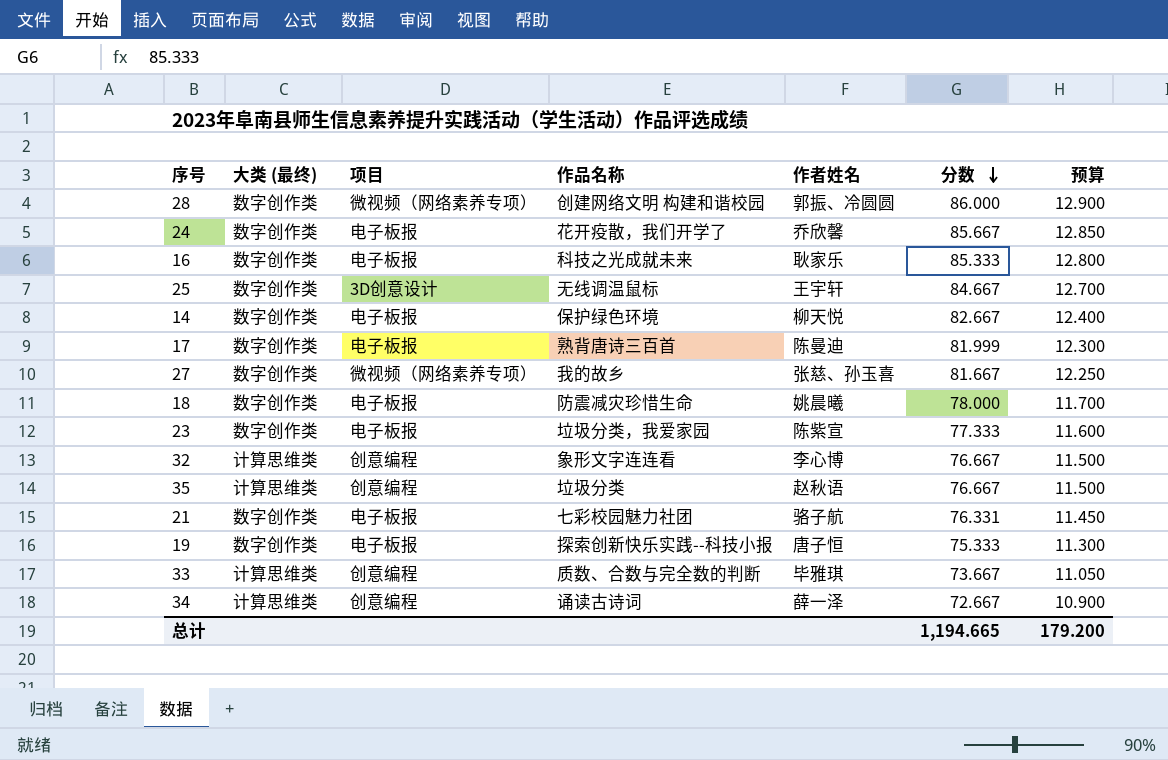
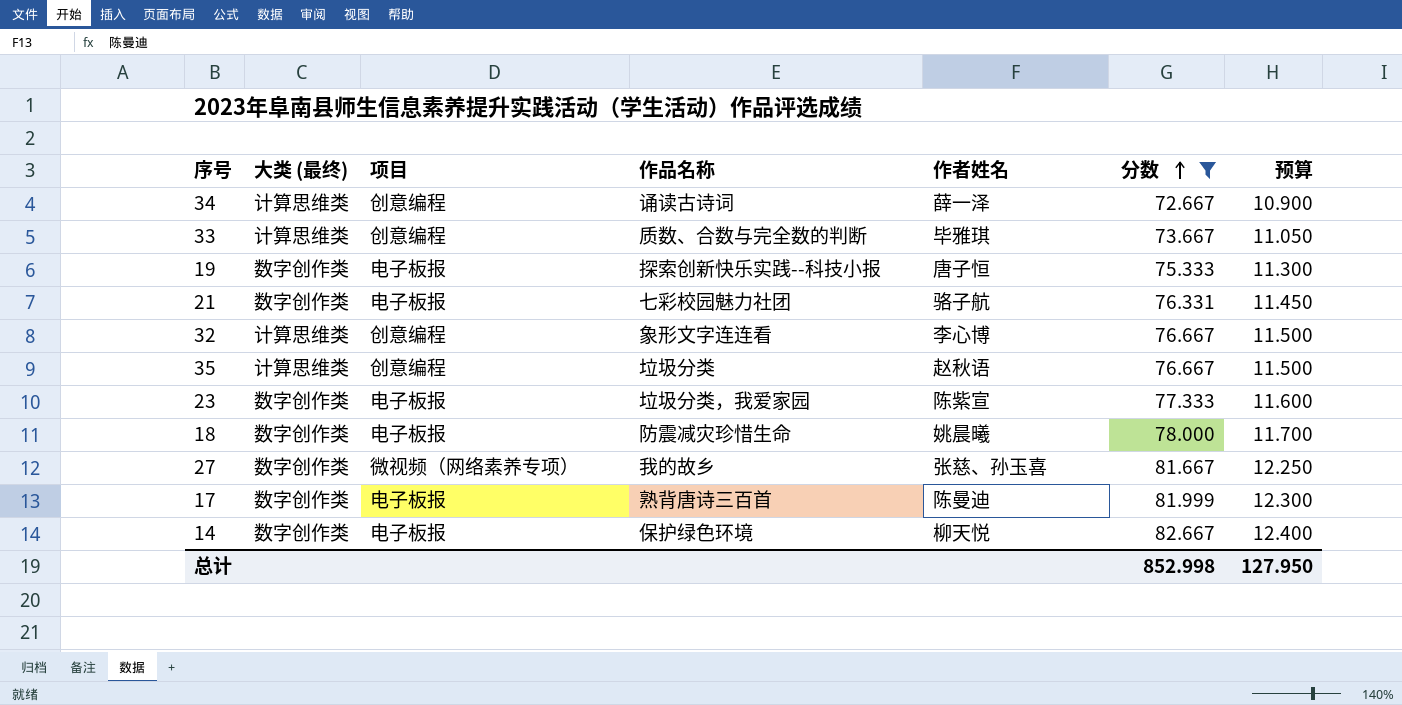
filter: none -> 分数 <= 82.667
row order: 分数 descending -> 分数 ascending
总计 | 分数: 1,194.665 -> 852.998
总计 | 预算: 179.200 -> 127.950

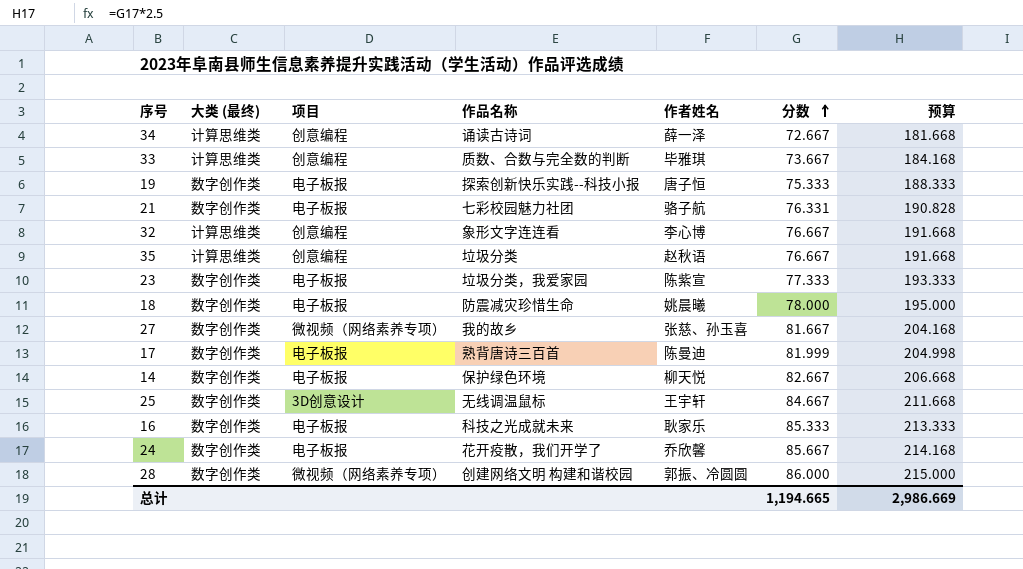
filter: 分数 <= 82.667 -> none
column 预算 | formula: [分数] * 0.15 -> [分数] * 2.5
总计 | 分数: 852.998 -> 1,194.665
总计 | 预算: 127.950 -> 2,986.669

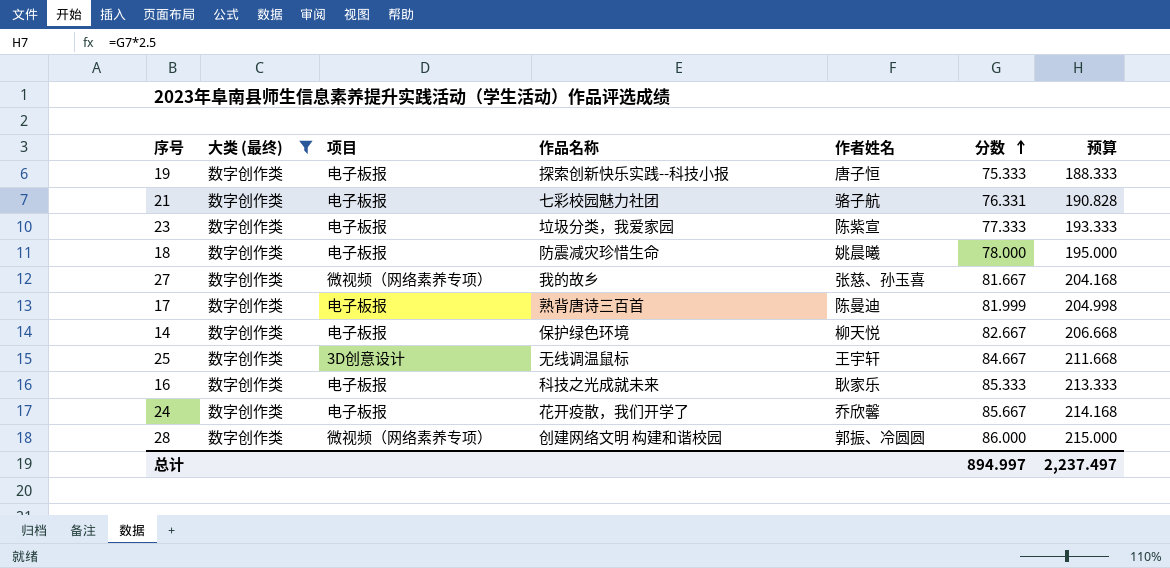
filter: none -> 大类 (最终) = 数字创作类
总计 | 分数: 1,194.665 -> 894.997
总计 | 预算: 2,986.669 -> 2,237.497

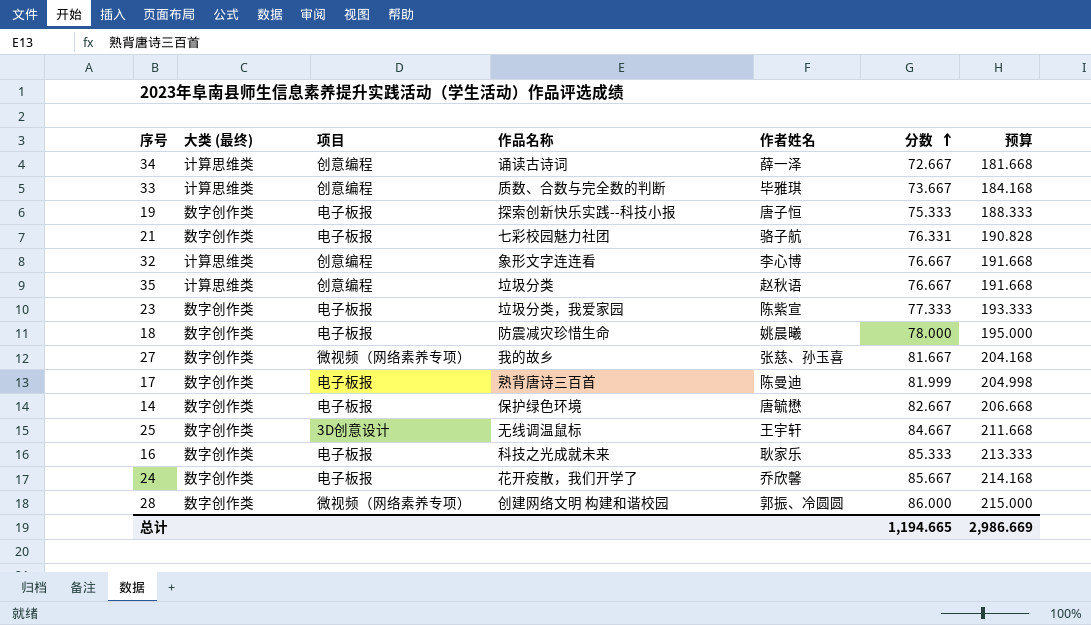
filter: 大类 (最终) = 数字创作类 -> none
14 | 作者姓名: 柳天悦 -> 唐毓懋
总计 | 分数: 894.997 -> 1,194.665
总计 | 预算: 2,237.497 -> 2,986.669

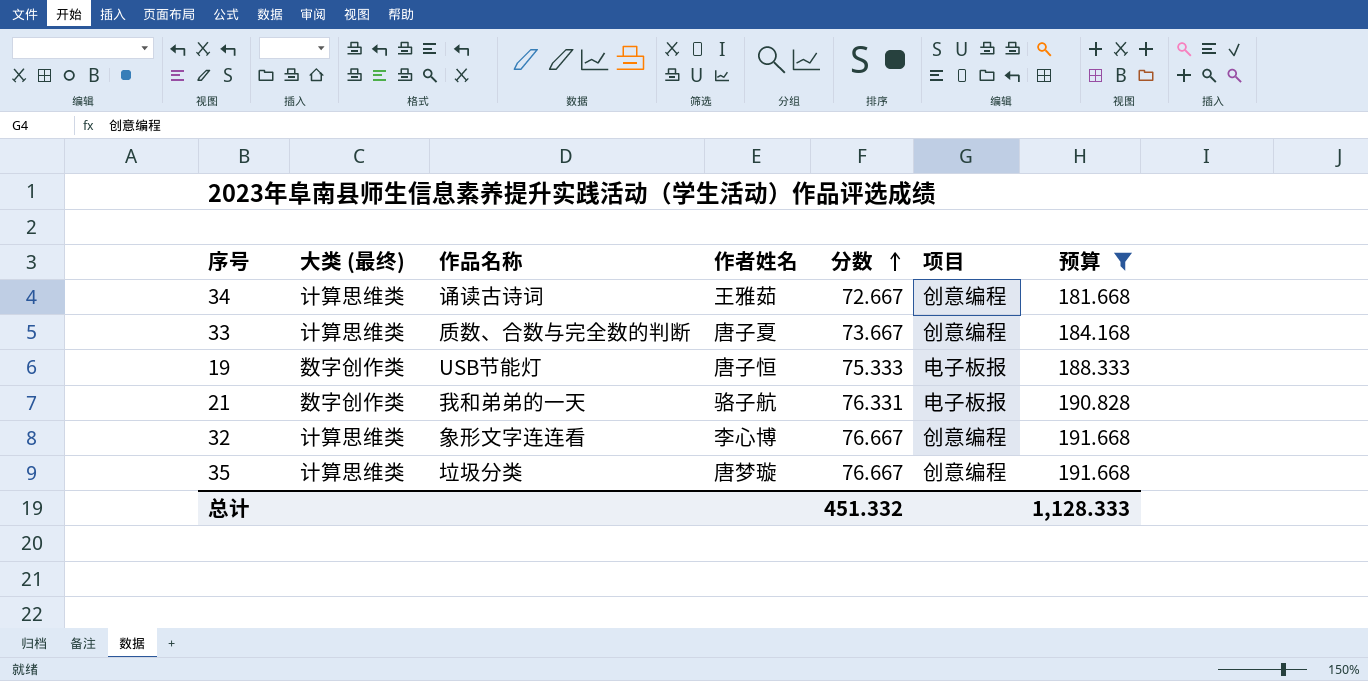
filter: none -> 预算 <= 191.668
column 项目 | position: 3 -> 6
34 | 作者姓名: 薛一泽 -> 王雅茹
33 | 作者姓名: 毕雅琪 -> 唐子夏
19 | 作品名称: 探索创新快乐实践--科技小报 -> USB节能灯
21 | 作品名称: 七彩校园魅力社团 -> 我和弟弟的一天
35 | 作者姓名: 赵秋语 -> 唐梦璇
总计 | 分数: 1,194.665 -> 451.332
总计 | 预算: 2,986.669 -> 1,128.333

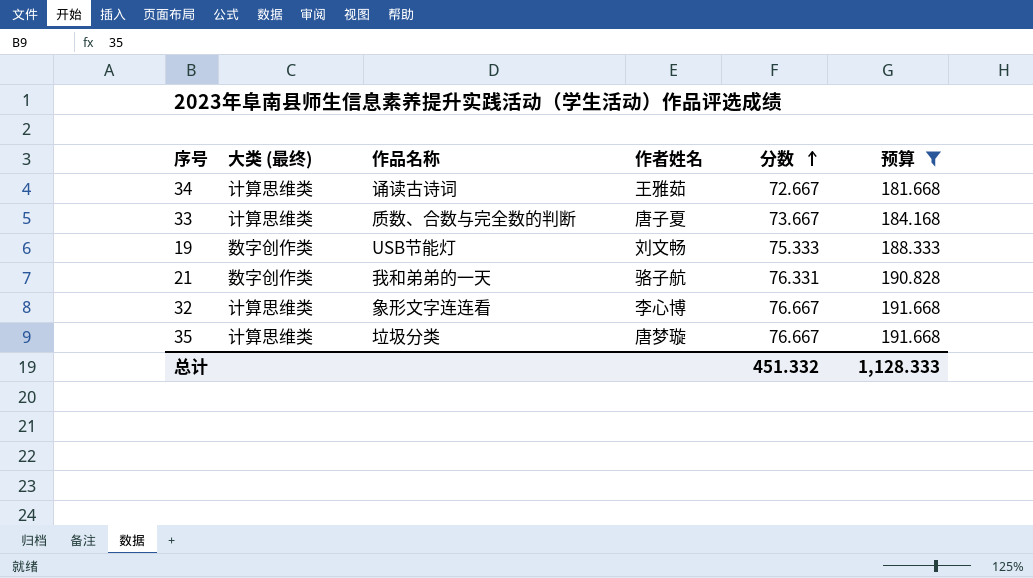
column 项目 | position: 6 -> none
19 | 作者姓名: 唐子恒 -> 刘文畅

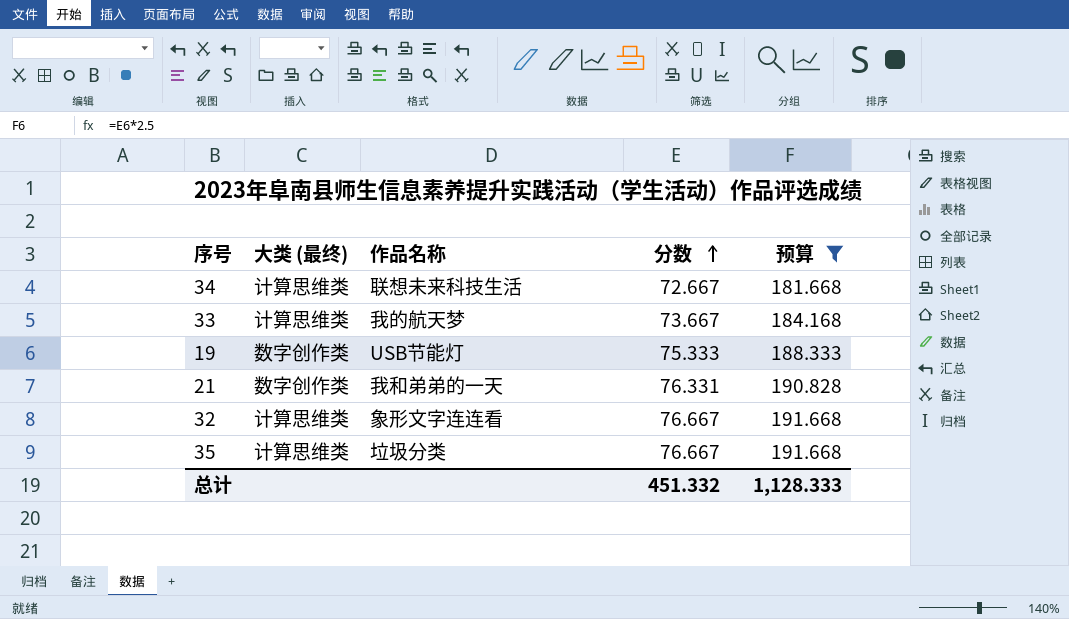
column 作者姓名 | position: 4 -> none
34 | 作品名称: 诵读古诗词 -> 联想未来科技生活
33 | 作品名称: 质数、合数与完全数的判断 -> 我的航天梦

